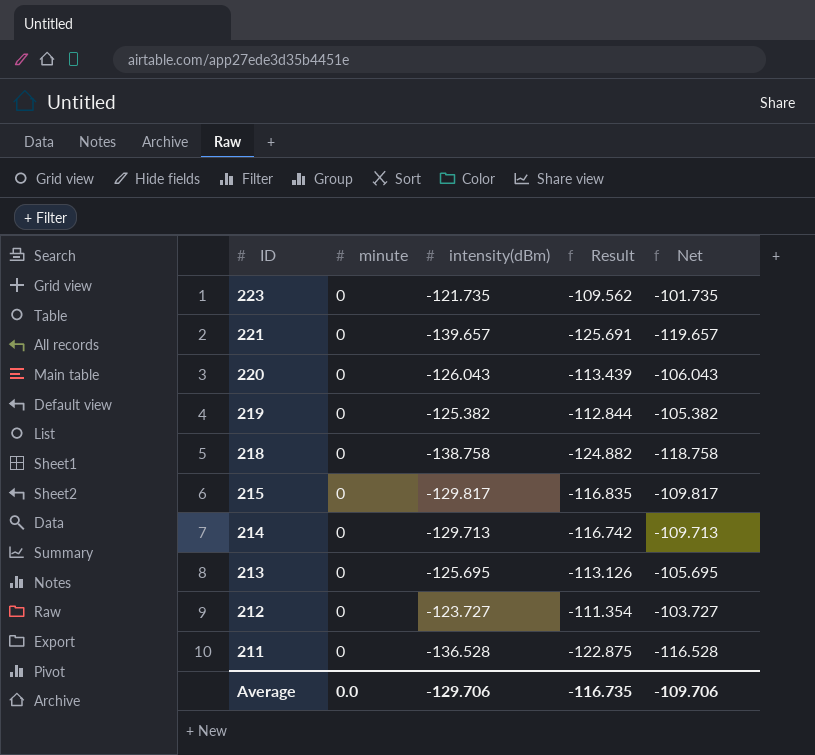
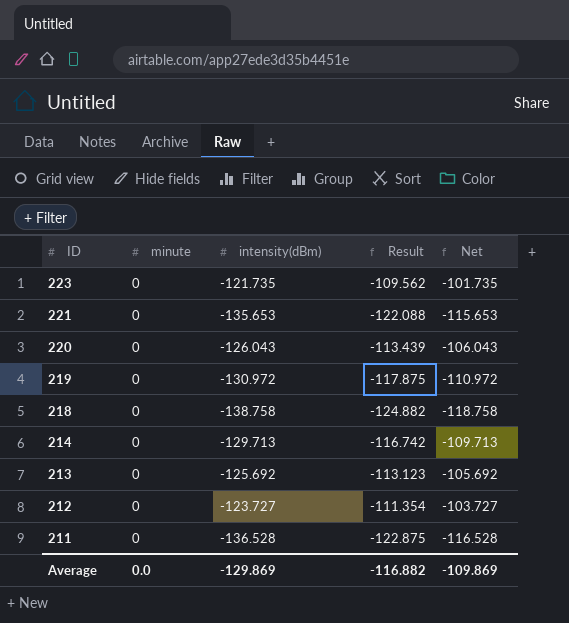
row 215: 0 | -129.817 | -116.835 | -109.817 -> none
221 | intensity(dBm): -139.657 -> -135.653
221 | Result: -125.691 -> -122.088
221 | Net: -119.657 -> -115.653
219 | intensity(dBm): -125.382 -> -130.972
219 | Result: -112.844 -> -117.875
219 | Net: -105.382 -> -110.972
213 | intensity(dBm): -125.695 -> -125.692
213 | Result: -113.126 -> -113.123
213 | Net: -105.695 -> -105.692
Average | intensity(dBm): -129.706 -> -129.869
Average | Result: -116.735 -> -116.882
Average | Net: -109.706 -> -109.869

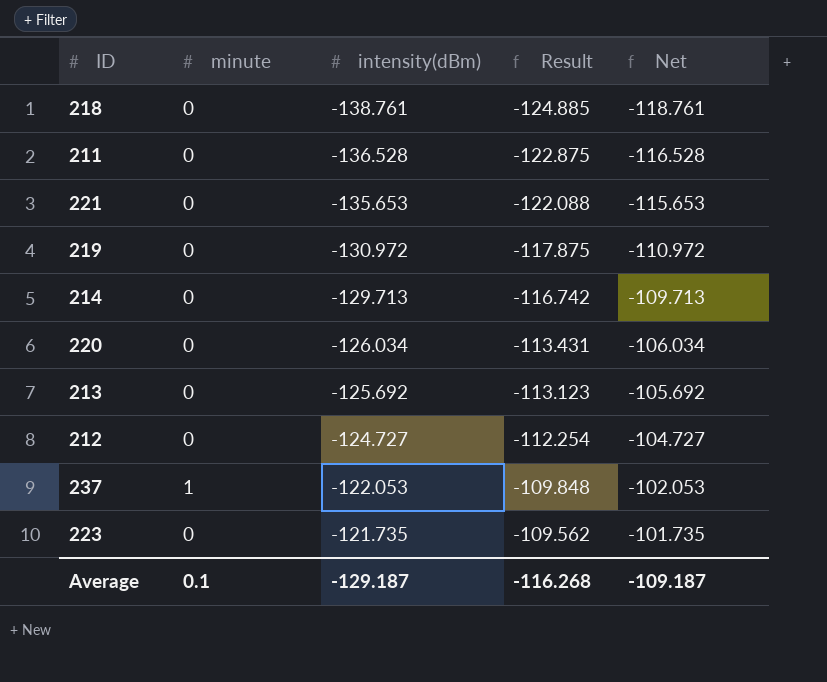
row order: ID descending -> intensity(dBm) ascending
218 | intensity(dBm): -138.758 -> -138.761
218 | Result: -124.882 -> -124.885
218 | Net: -118.758 -> -118.761
220 | intensity(dBm): -126.043 -> -126.034
220 | Result: -113.439 -> -113.431
220 | Net: -106.043 -> -106.034
212 | intensity(dBm): -123.727 -> -124.727
212 | Result: -111.354 -> -112.254
212 | Net: -103.727 -> -104.727
row 237: none -> 1 | -122.053 | -109.848 | -102.053
Average | minute: 0.0 -> 0.1
Average | intensity(dBm): -129.869 -> -129.187
Average | Result: -116.882 -> -116.268
Average | Net: -109.869 -> -109.187

